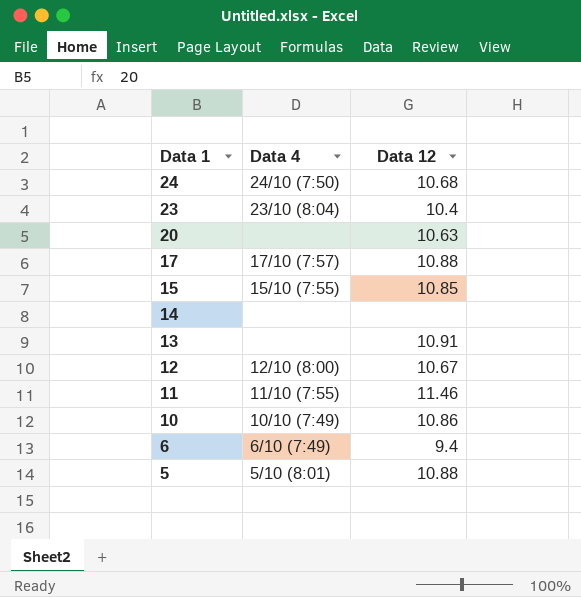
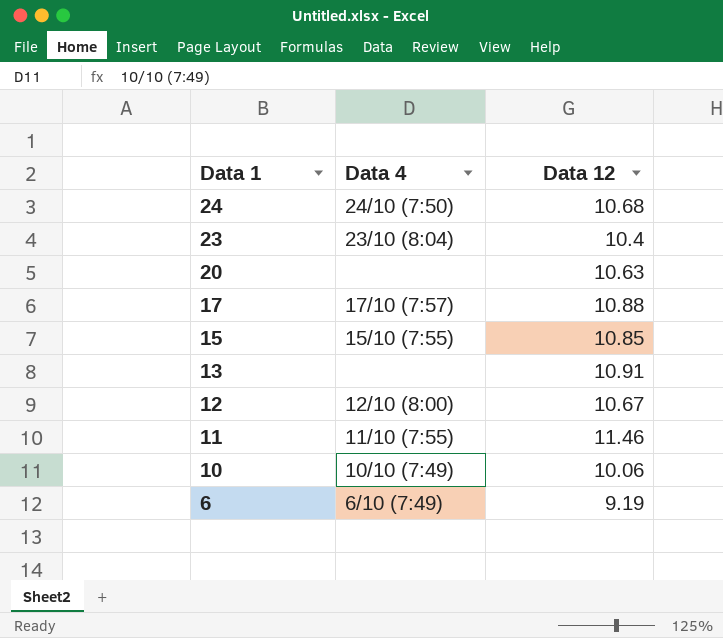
row 14: none | none -> none
row 5: 5/10 (8:01) | 10.88 -> none
10 | Data 12: 10.86 -> 10.06
6 | Data 12: 9.4 -> 9.19

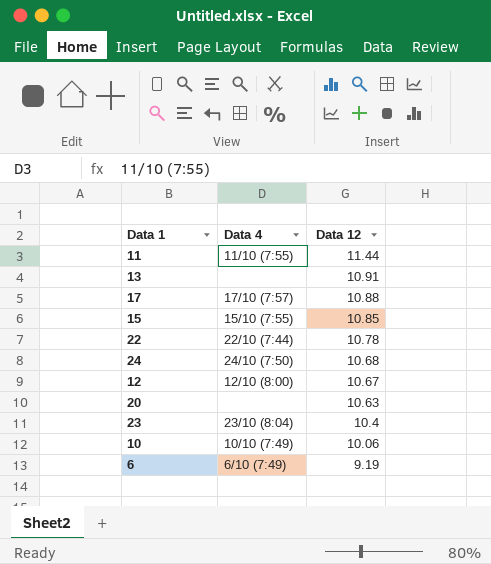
row order: Data 1 descending -> Data 12 descending
11 | Data 12: 11.46 -> 11.44
row 22: none -> 22/10 (7:44) | 10.78

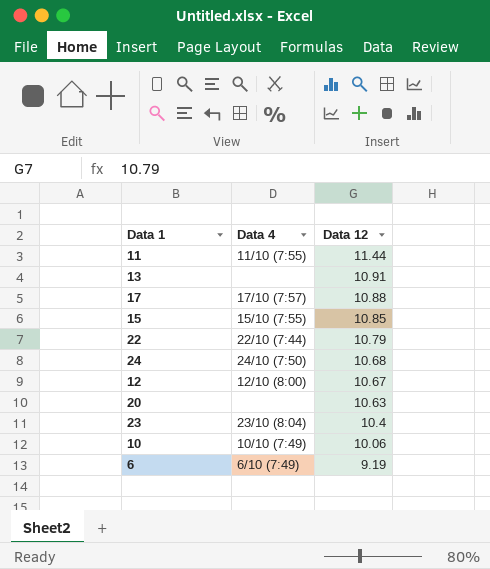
22 | Data 12: 10.78 -> 10.79

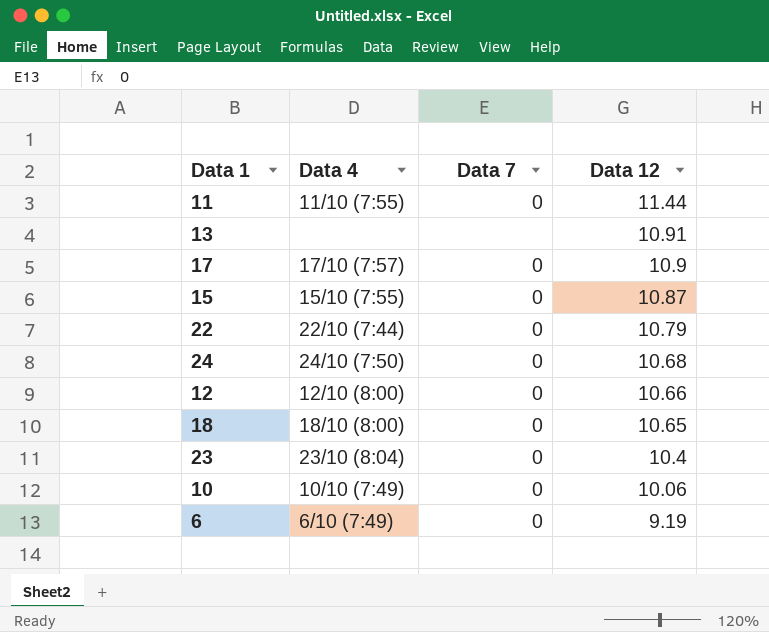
column Data 7 | position: none -> 3
row 20: none | 10.63 -> none
17 | Data 12: 10.88 -> 10.9
15 | Data 12: 10.85 -> 10.87
12 | Data 12: 10.67 -> 10.66
row 18: none -> 18/10 (8:00) | 0 | 10.65

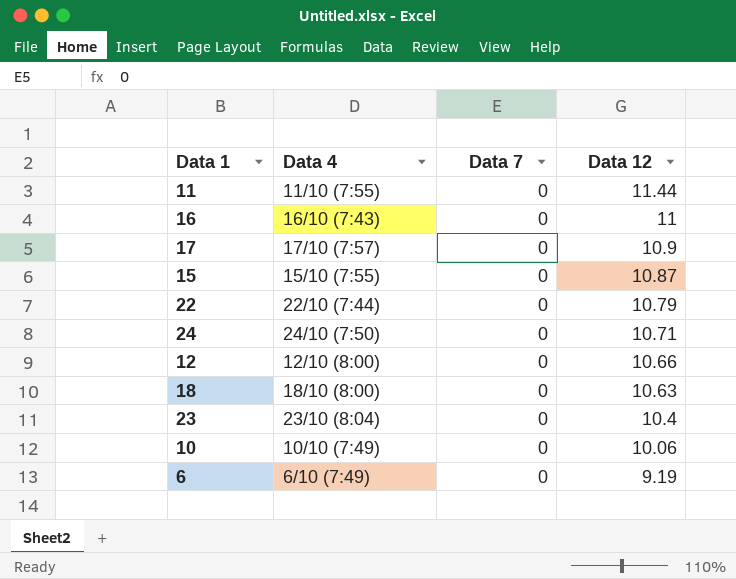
row 13: none | none | 10.91 -> none
row 16: none -> 16/10 (7:43) | 0 | 11
24 | Data 12: 10.68 -> 10.71
18 | Data 12: 10.65 -> 10.63

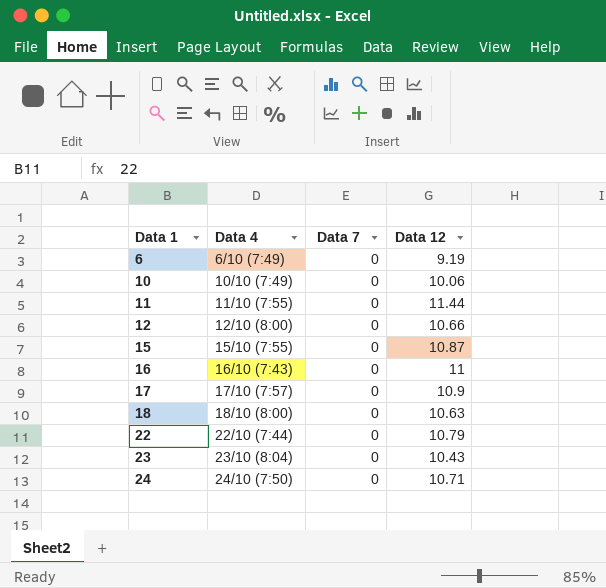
row order: Data 12 descending -> Data 1 ascending
23 | Data 12: 10.4 -> 10.43

